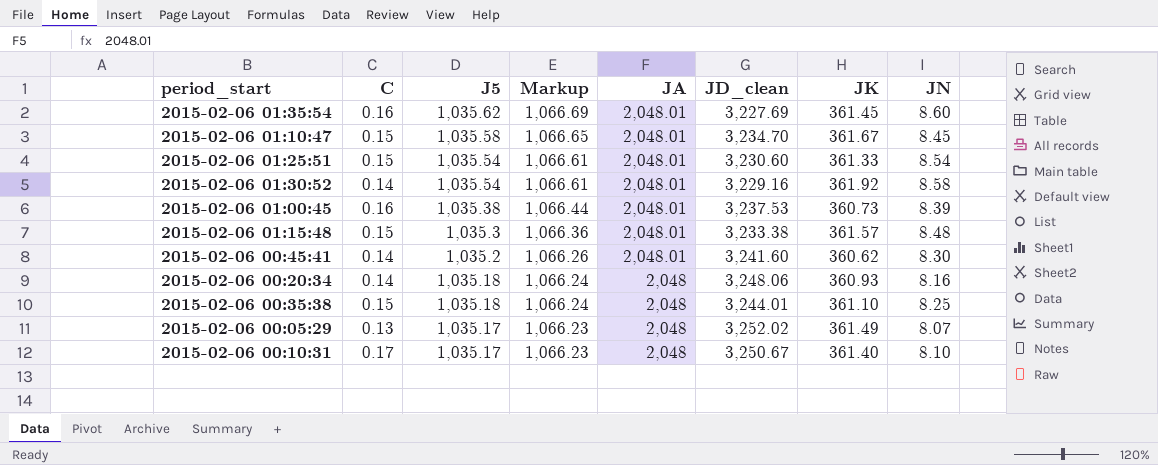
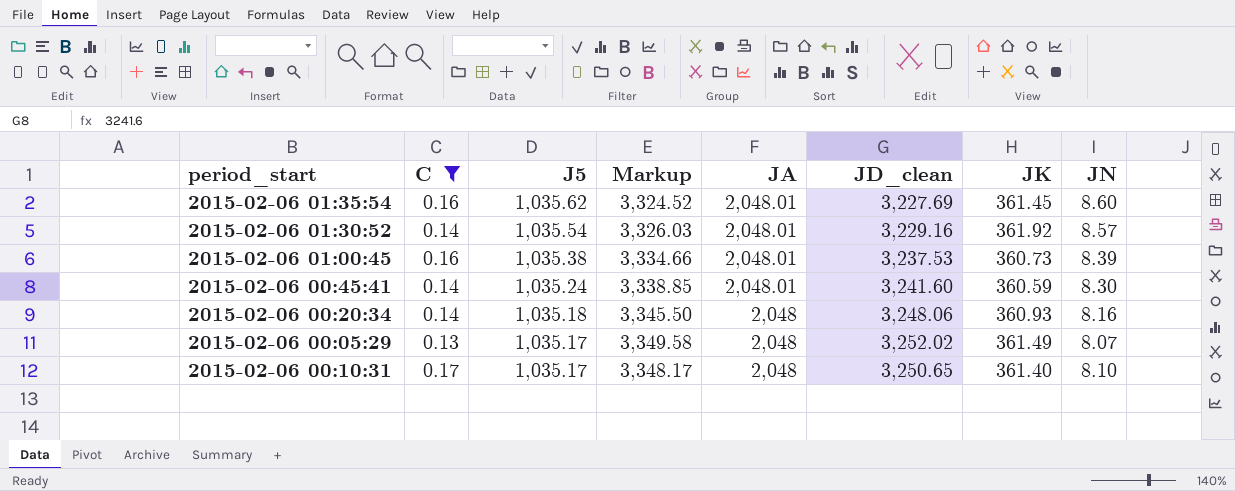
filter: none -> C != 0.15
column Markup | formula: [J5] * 1.03 -> [JD_clean] * 1.03
2015-02-06 01:30:52 | JN: 8.58 -> 8.57
2015-02-06 00:45:41 | J5: 1,035.2 -> 1,035.24
2015-02-06 00:45:41 | JK: 360.62 -> 360.59
2015-02-06 00:10:31 | JD_clean: 3,250.67 -> 3,250.65

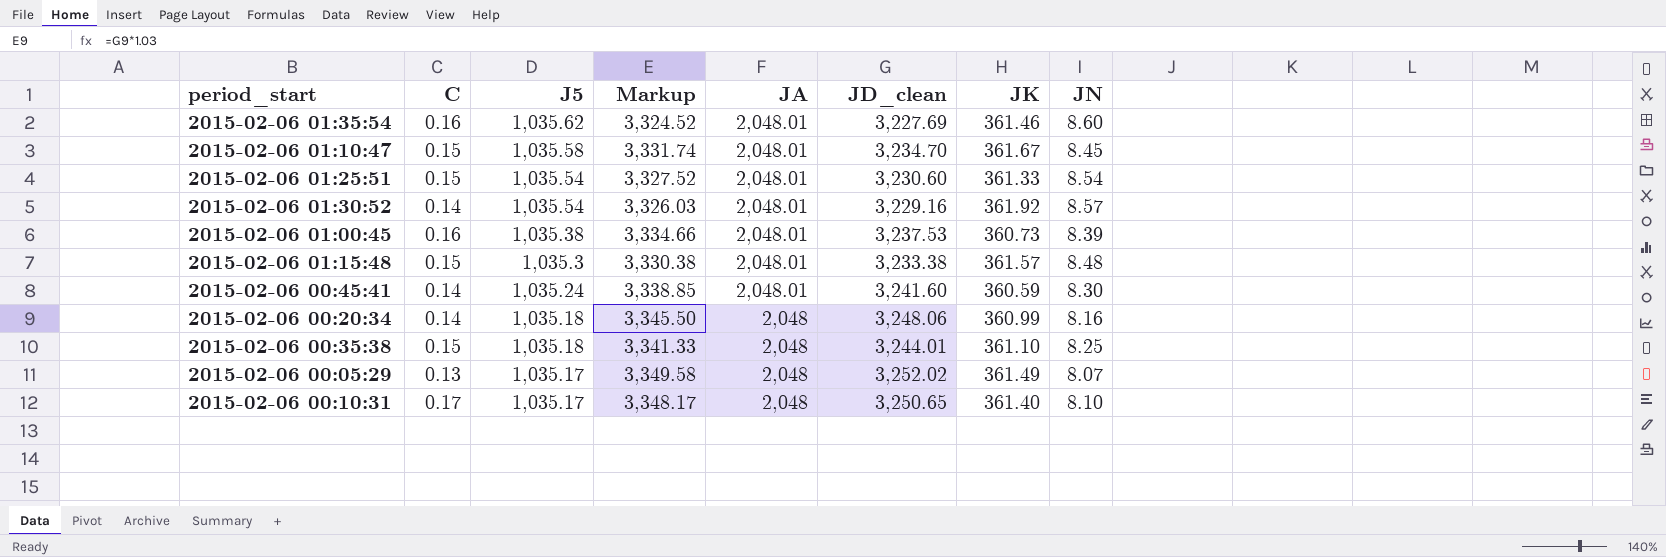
filter: C != 0.15 -> none
2015-02-06 01:35:54 | JK: 361.45 -> 361.46
2015-02-06 00:20:34 | JK: 360.93 -> 360.99

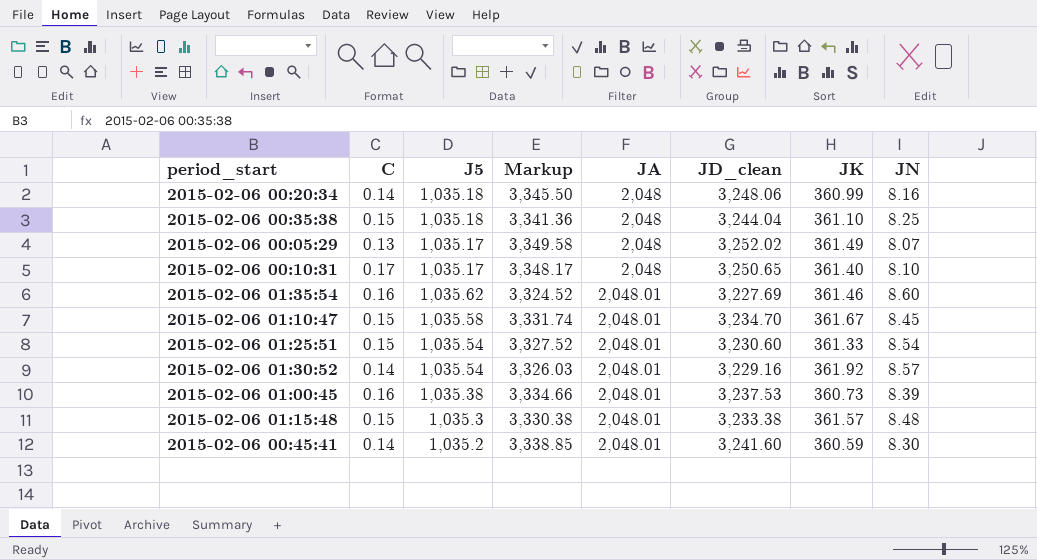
row order: J5 descending -> JA ascending
2015-02-06 00:35:38 | Markup: 3,341.33 -> 3,341.36
2015-02-06 00:35:38 | JD_clean: 3,244.01 -> 3,244.04
2015-02-06 00:45:41 | J5: 1,035.24 -> 1,035.2

